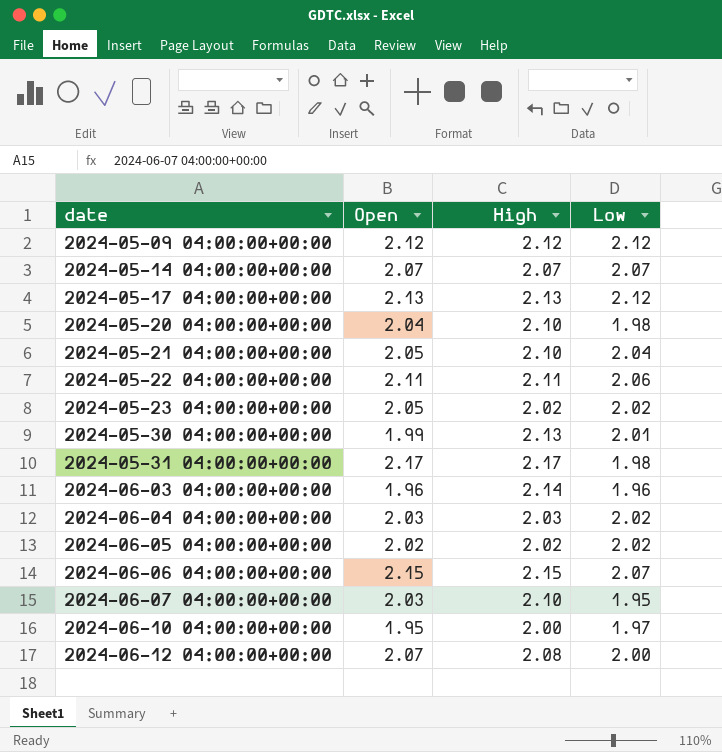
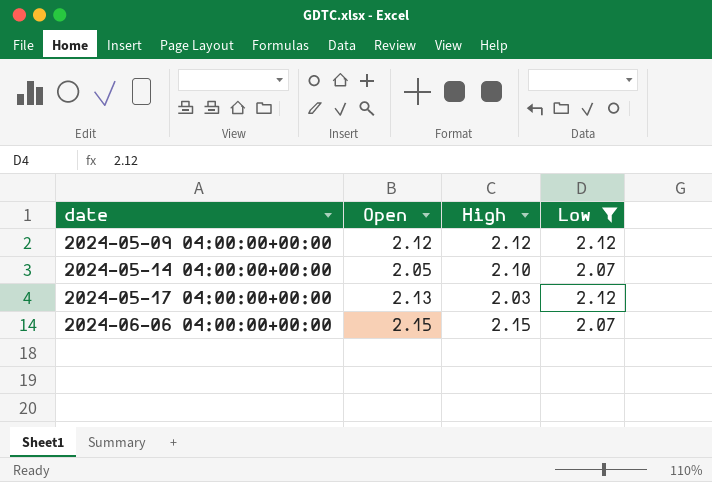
filter: none -> Low >= 2.07
2024-05-14 04:00:00+00:00 | Open: 2.07 -> 2.05
2024-05-14 04:00:00+00:00 | High: 2.07 -> 2.10
2024-05-17 04:00:00+00:00 | High: 2.13 -> 2.03

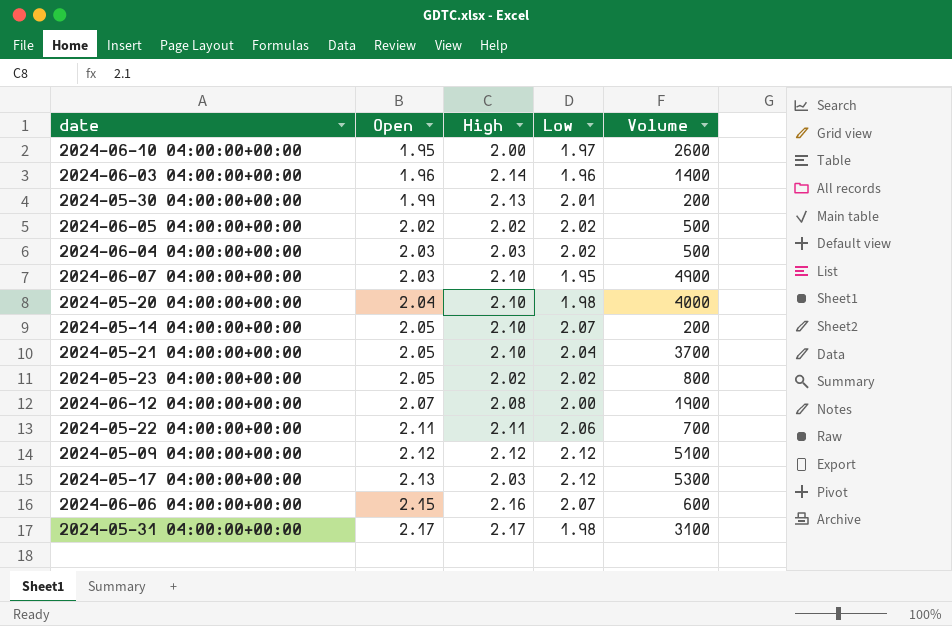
filter: Low >= 2.07 -> none
row order: date ascending -> Open ascending
column Volume | position: none -> 5
2024-06-06 04:00:00+00:00 | High: 2.15 -> 2.16

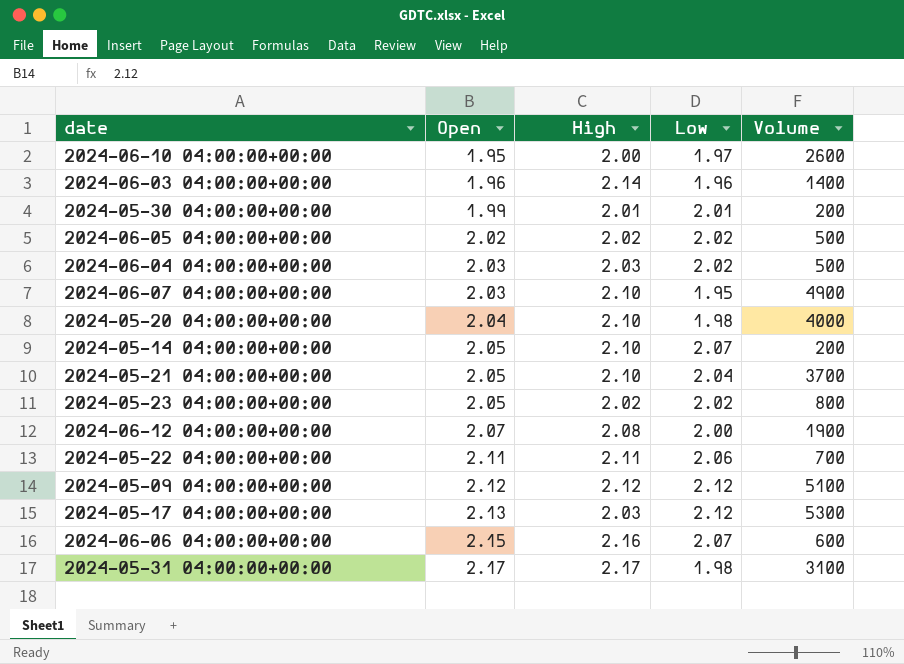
2024-05-30 04:00:00+00:00 | High: 2.13 -> 2.01

